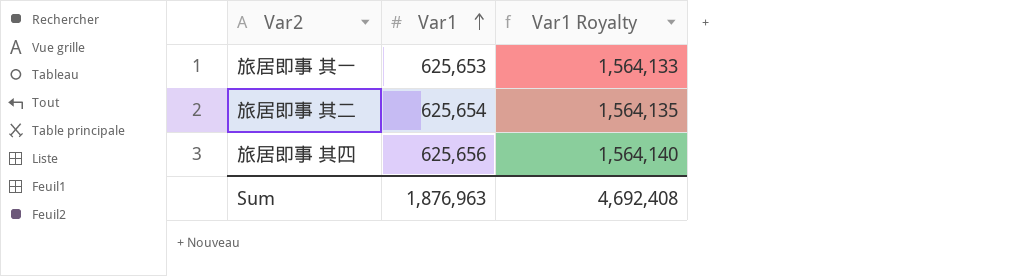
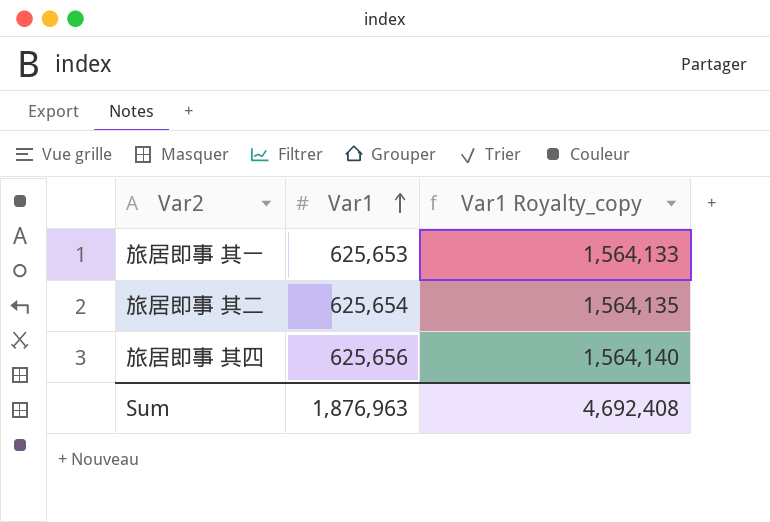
column name: Var1 Royalty -> Var1 Royalty_copy

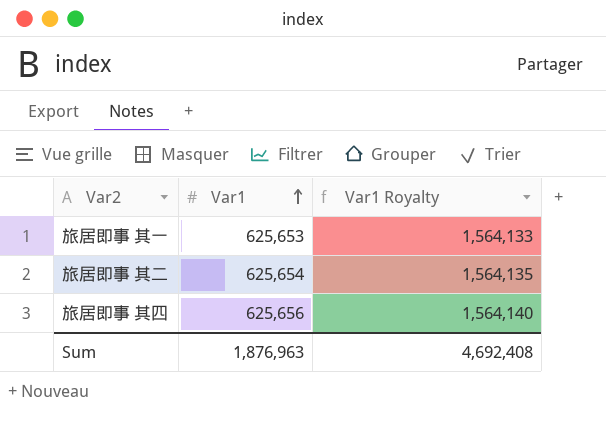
column name: Var1 Royalty_copy -> Var1 Royalty

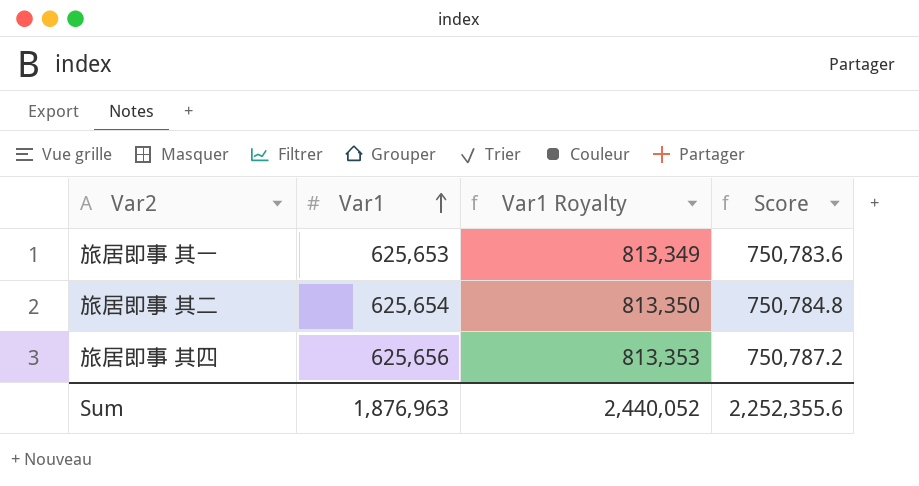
column Var1 Royalty | formula: [Var1] * 2.5 -> [Var1] * 1.3
column Score | formula: none -> [Var1] * 1.2
Sum | Var1 Royalty: 4,692,408 -> 2,440,052

